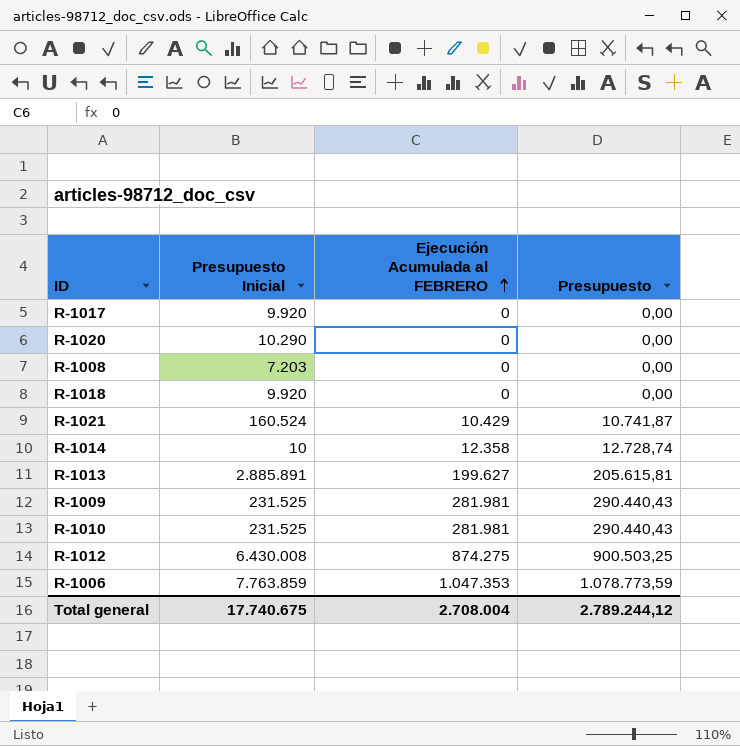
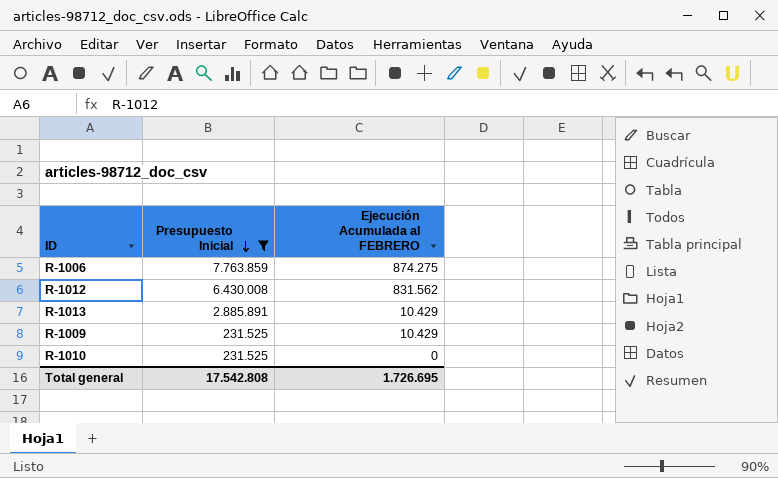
filter: none -> Presupuesto Inicial >= 231.525
row order: Ejecución Acumulada al FEBRERO ascending -> Presupuesto Inicial descending
column Presupuesto | formula: [Ejecución Acumulada al FEBRERO] * 1,03 -> none
R-1006 | Ejecución Acumulada al FEBRERO: 1.047.353 -> 874.275
R-1012 | Ejecución Acumulada al FEBRERO: 874.275 -> 831.562
R-1013 | Ejecución Acumulada al FEBRERO: 199.627 -> 10.429
R-1009 | Ejecución Acumulada al FEBRERO: 281.981 -> 10.429
R-1010 | Ejecución Acumulada al FEBRERO: 281.981 -> 0
Total general | Presupuesto Inicial: 17.740.675 -> 17.542.808
Total general | Ejecución Acumulada al FEBRERO: 2.708.004 -> 1.726.695

